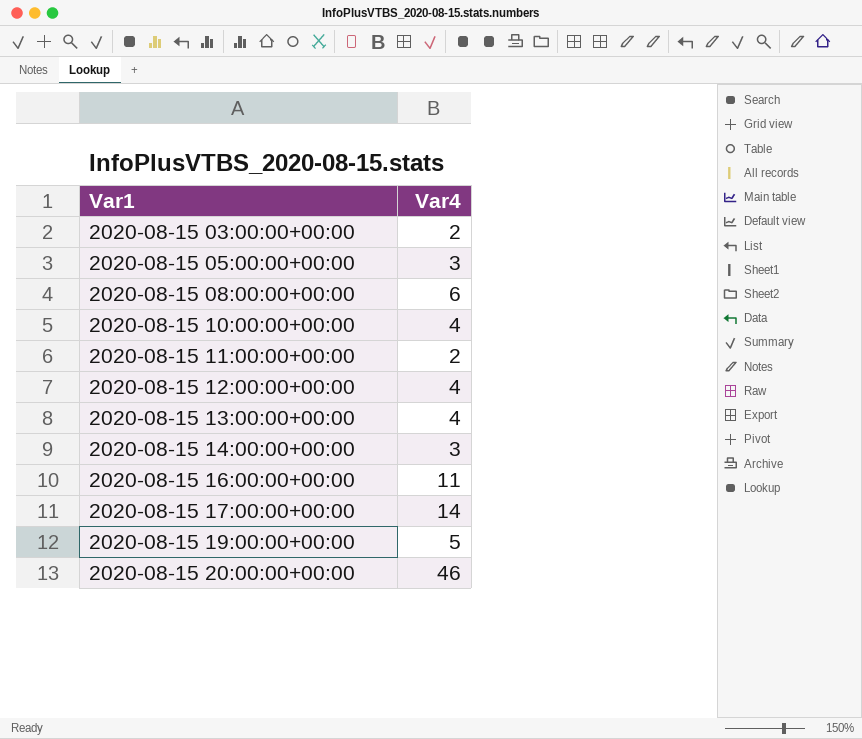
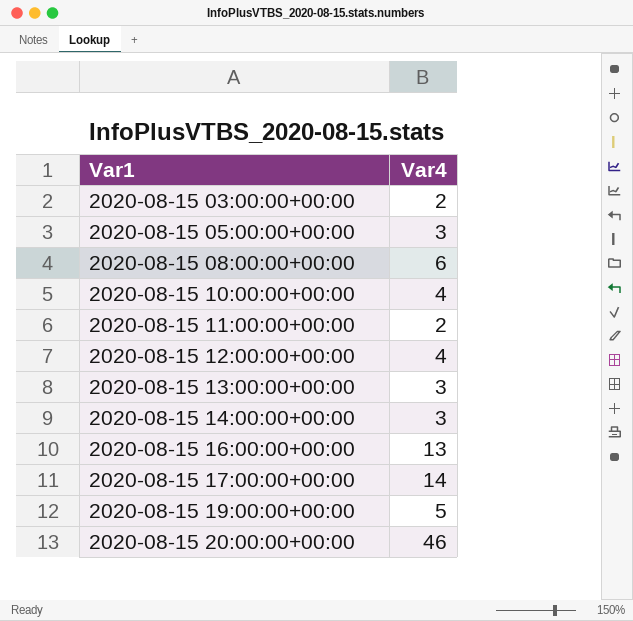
2020-08-15 13:00:00+00:00 | Var4: 4 -> 3
2020-08-15 16:00:00+00:00 | Var4: 11 -> 13

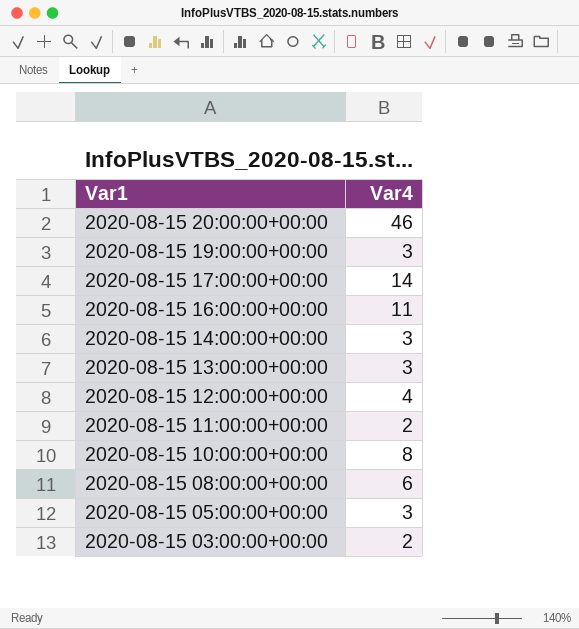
row order: Var1 ascending -> Var1 descending
2020-08-15 19:00:00+00:00 | Var4: 5 -> 3
2020-08-15 16:00:00+00:00 | Var4: 13 -> 11
2020-08-15 10:00:00+00:00 | Var4: 4 -> 8

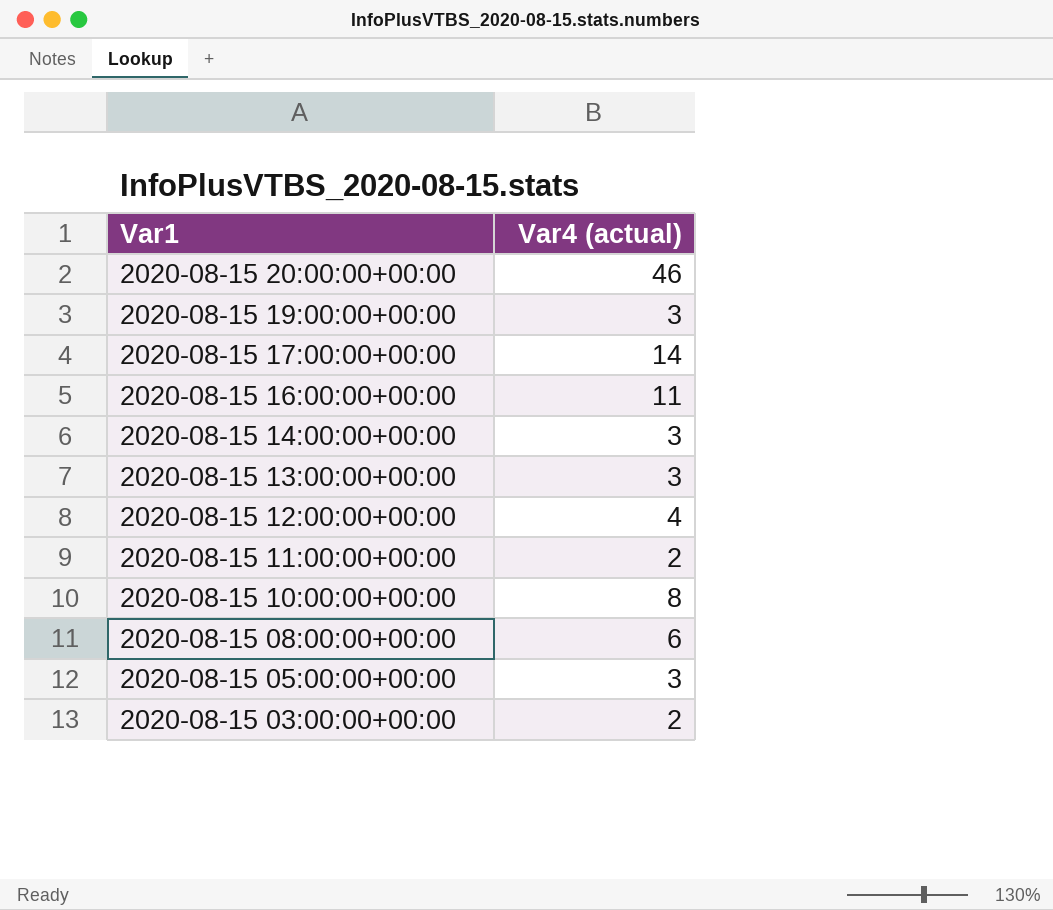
column name: Var4 -> Var4 (actual)

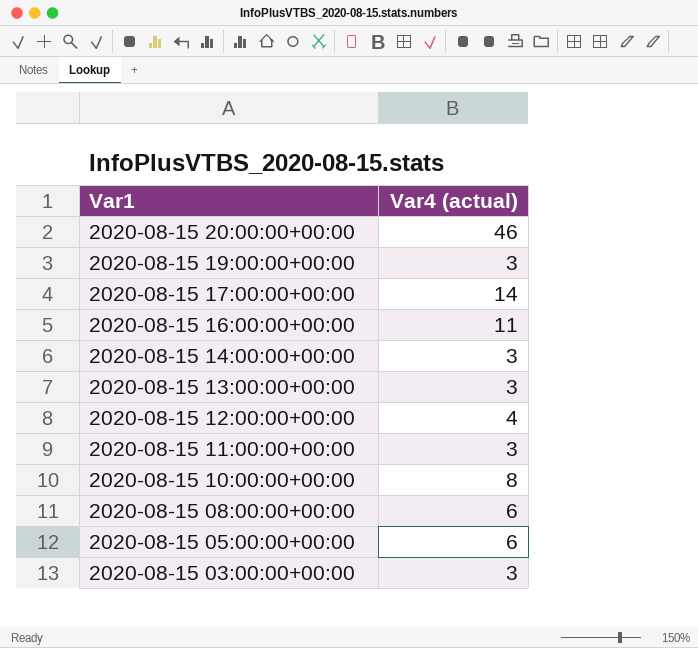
2020-08-15 11:00:00+00:00 | Var4 (actual): 2 -> 3
2020-08-15 05:00:00+00:00 | Var4 (actual): 3 -> 6
2020-08-15 03:00:00+00:00 | Var4 (actual): 2 -> 3

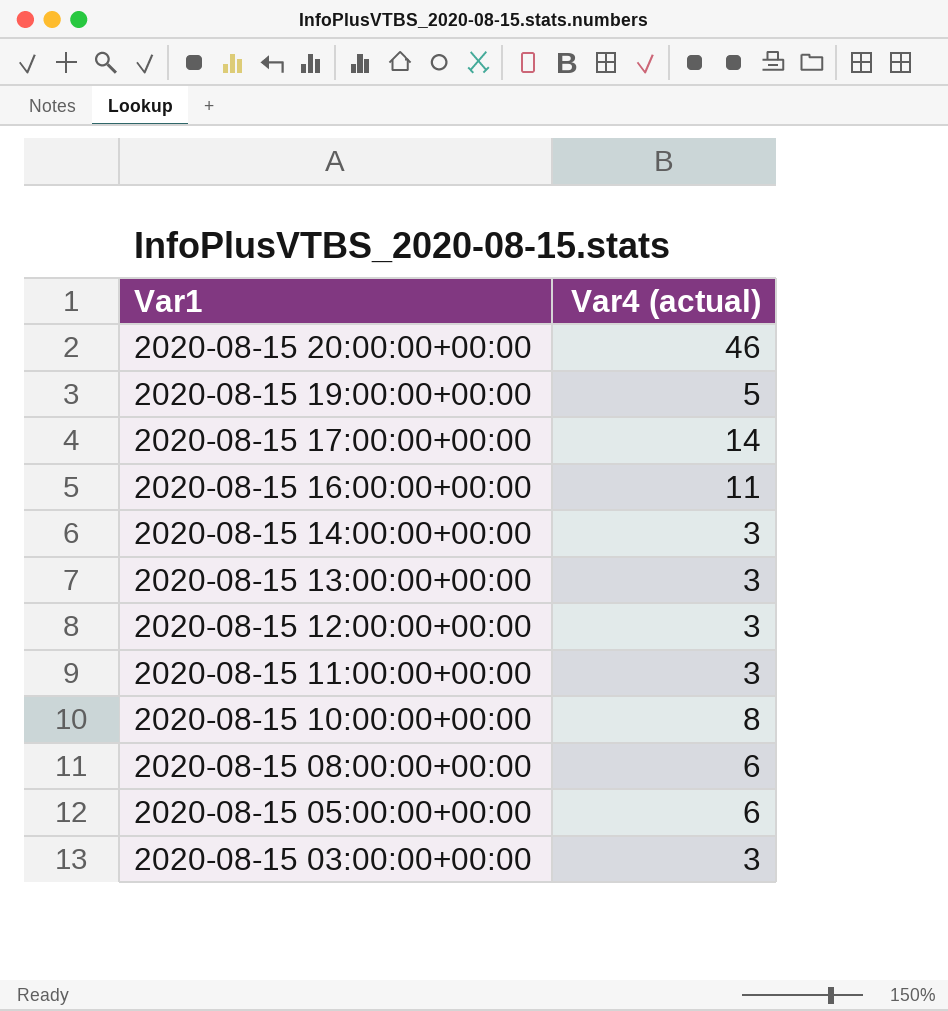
2020-08-15 19:00:00+00:00 | Var4 (actual): 3 -> 5
2020-08-15 12:00:00+00:00 | Var4 (actual): 4 -> 3

